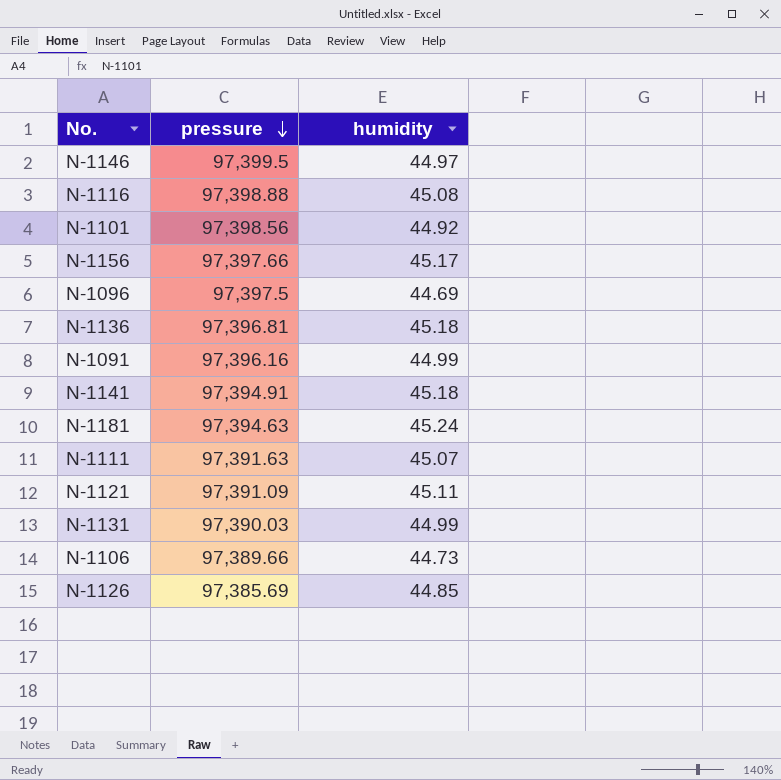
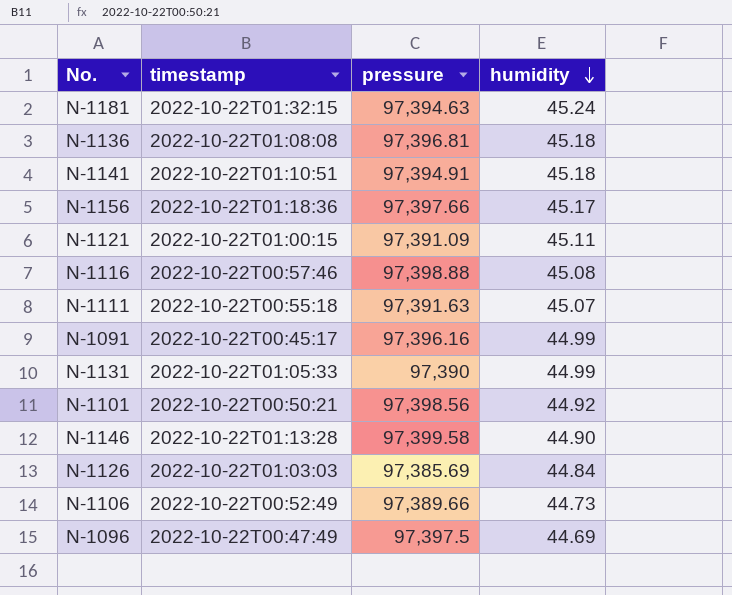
row order: pressure descending -> humidity descending
column timestamp | position: none -> 2
N-1131 | pressure: 97,390.03 -> 97,390
N-1146 | pressure: 97,399.5 -> 97,399.58
N-1146 | humidity: 44.97 -> 44.90
N-1126 | humidity: 44.85 -> 44.84

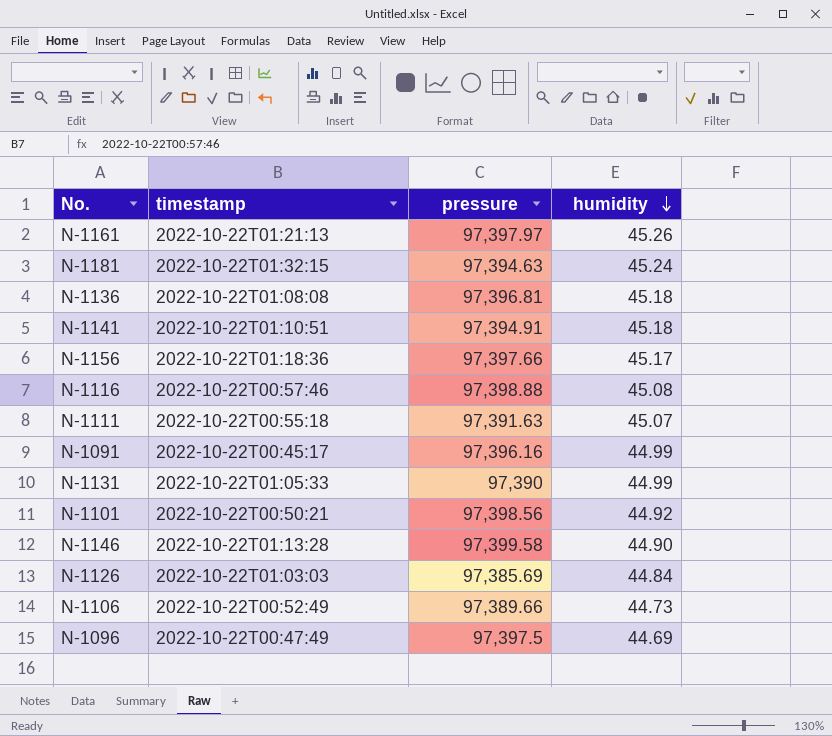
row N-1121: 2022-10-22T01:00:15 | 97,391.09 | 45.11 -> none
row N-1161: none -> 2022-10-22T01:21:13 | 97,397.97 | 45.26

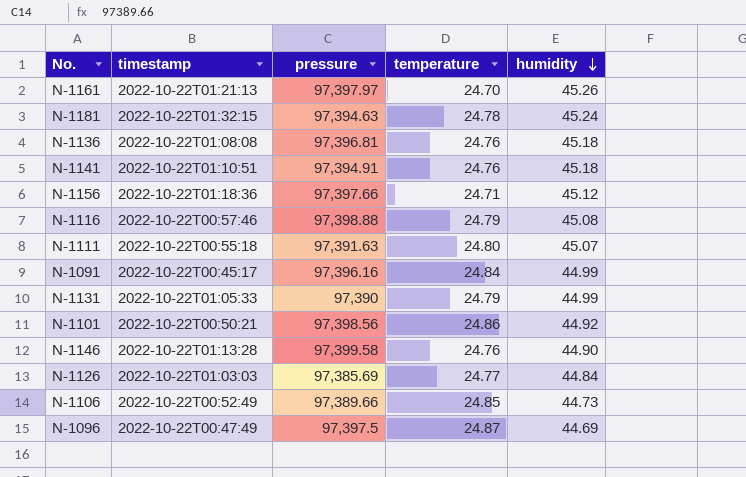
column temperature | position: none -> 4
N-1156 | humidity: 45.17 -> 45.12

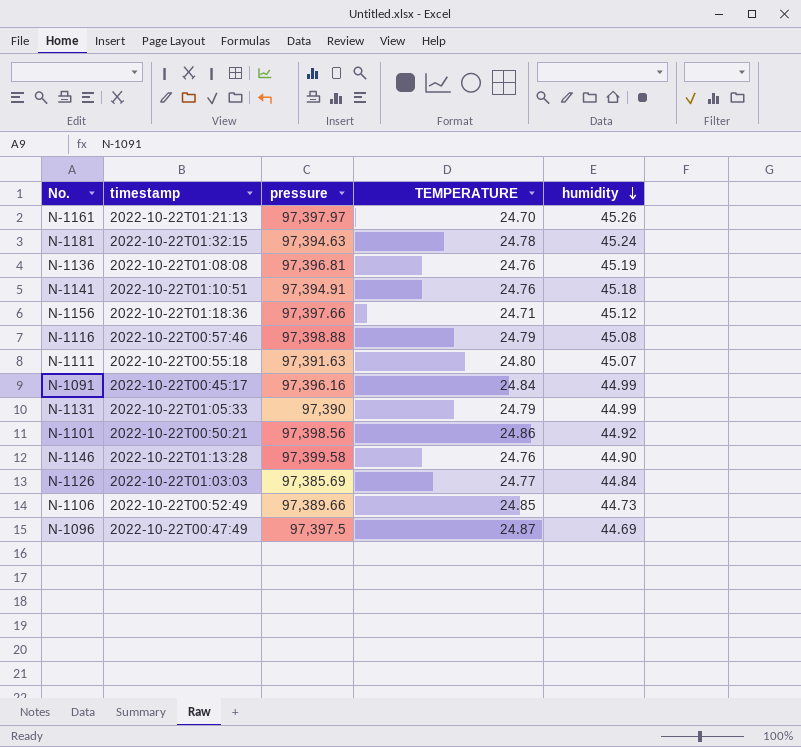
column name: temperature -> TEMPERATURE
N-1136 | humidity: 45.18 -> 45.19

